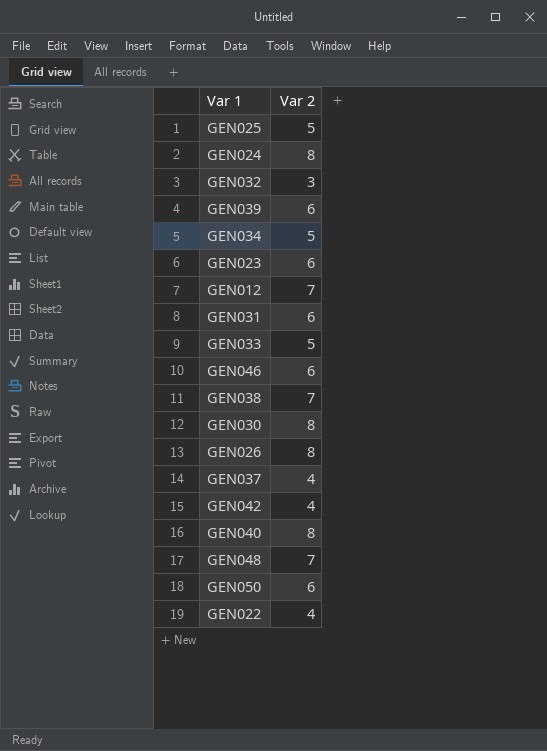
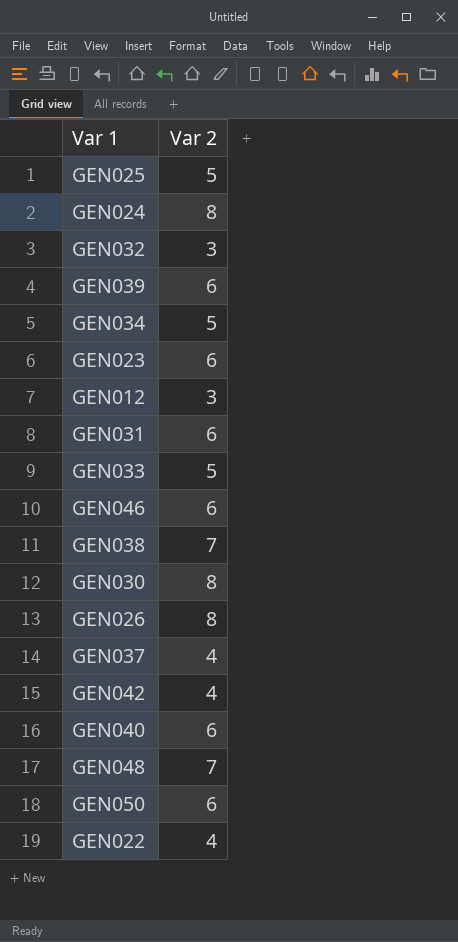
GEN012 | Var 2: 7 -> 3
GEN040 | Var 2: 8 -> 6

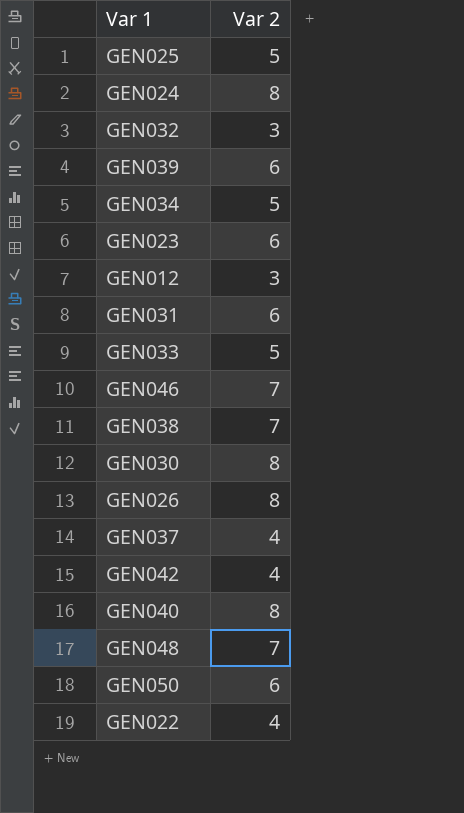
GEN046 | Var 2: 6 -> 7
GEN040 | Var 2: 6 -> 8

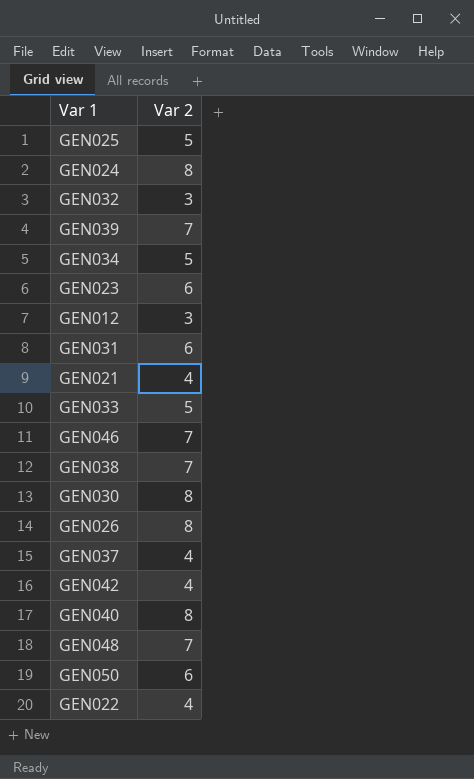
GEN039 | Var 2: 6 -> 7
row GEN021: none -> 4

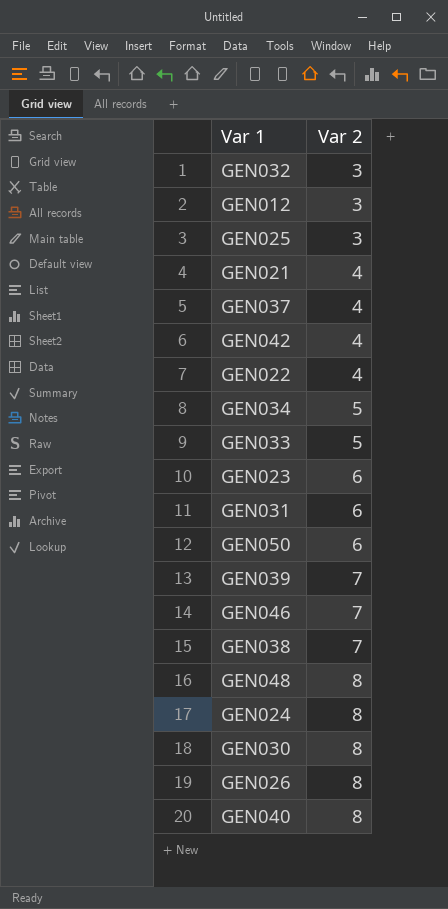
row order: none -> Var 2 ascending
GEN025 | Var 2: 5 -> 3
GEN048 | Var 2: 7 -> 8

